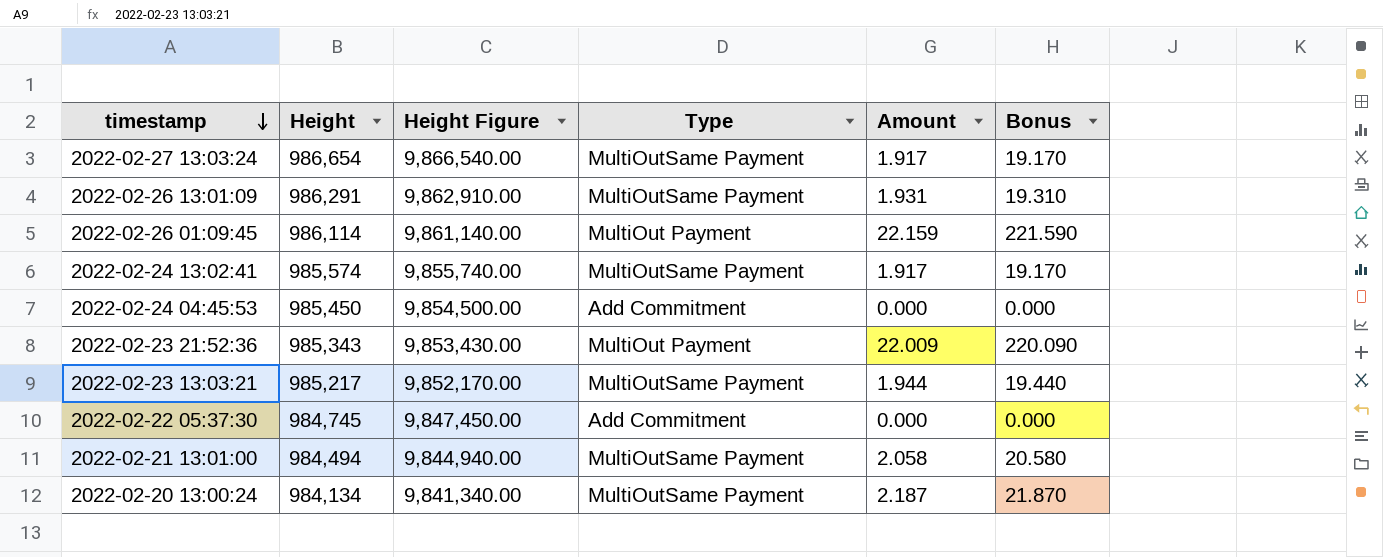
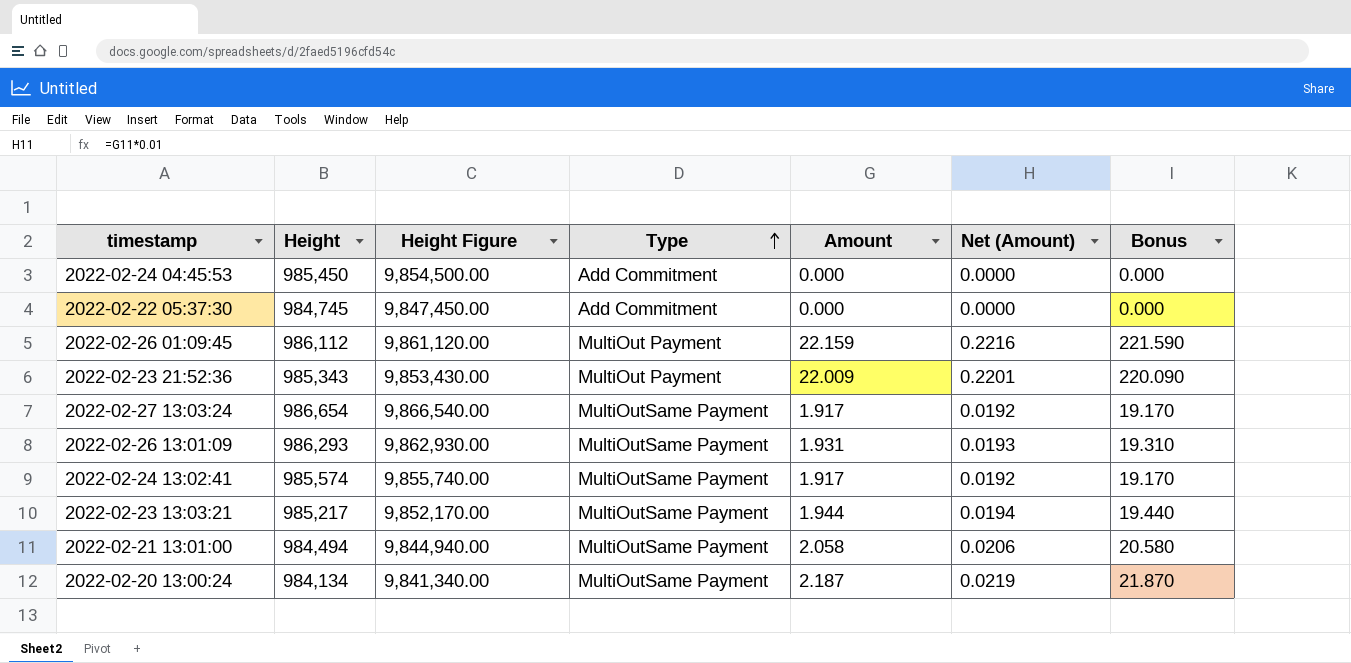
row order: timestamp descending -> Type ascending
column Net (Amount) | formula: none -> [Amount] * 0.01
2022-02-26 01:09:45 | Height: 986,114 -> 986,112
2022-02-26 01:09:45 | Height Figure: 9,861,140.00 -> 9,861,120.00
2022-02-26 13:01:09 | Height: 986,291 -> 986,293
2022-02-26 13:01:09 | Height Figure: 9,862,910.00 -> 9,862,930.00

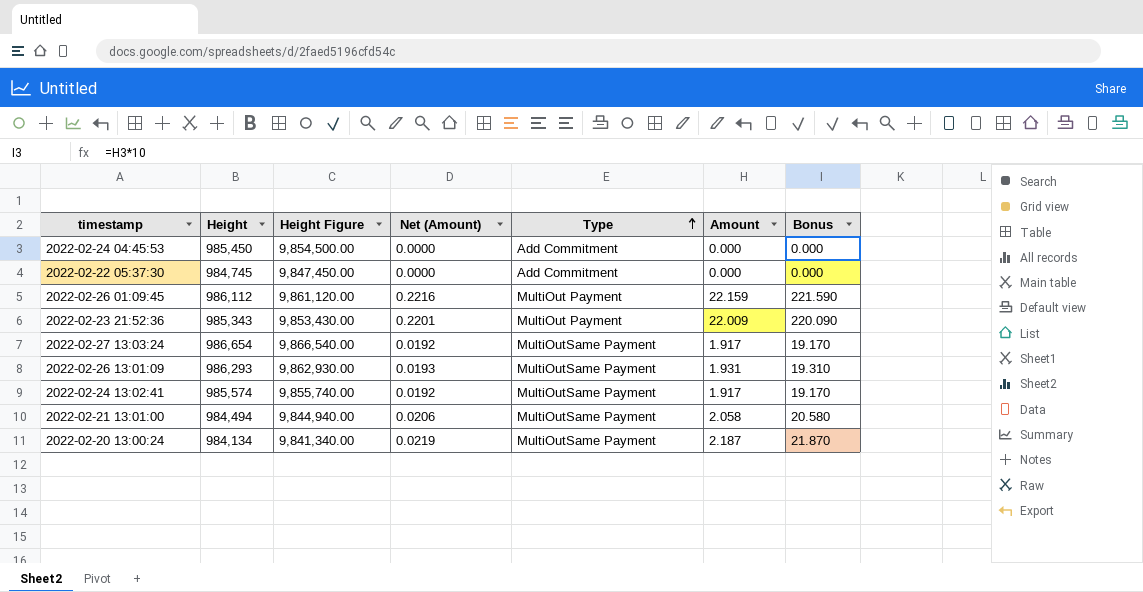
column Net (Amount) | position: 6 -> 4
row 2022-02-23 13:03:21: 985,217 | 9,852,170.00 | MultiOutSame Payment | 1.944 | 0.0194 | 19.440 -> none

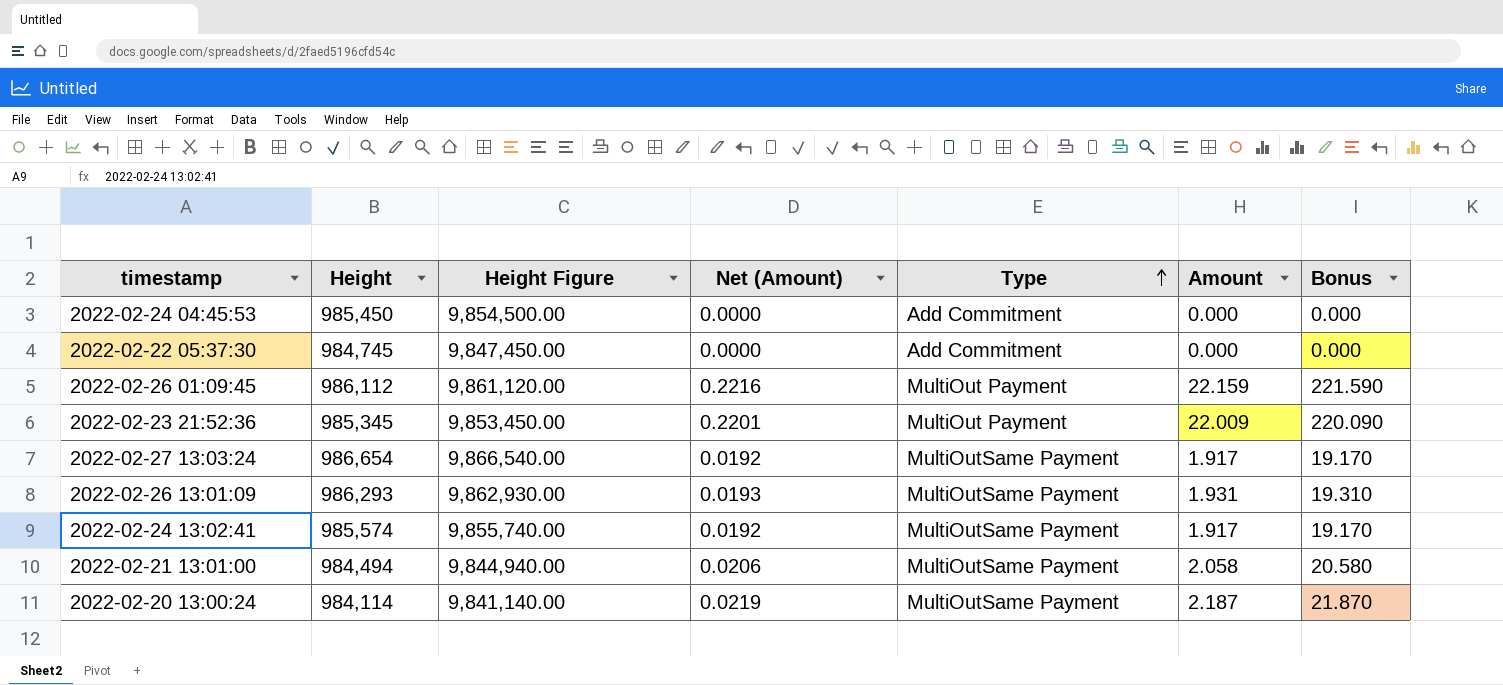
2022-02-23 21:52:36 | Height: 985,343 -> 985,345
2022-02-23 21:52:36 | Height Figure: 9,853,430.00 -> 9,853,450.00
2022-02-20 13:00:24 | Height: 984,134 -> 984,114
2022-02-20 13:00:24 | Height Figure: 9,841,340.00 -> 9,841,140.00

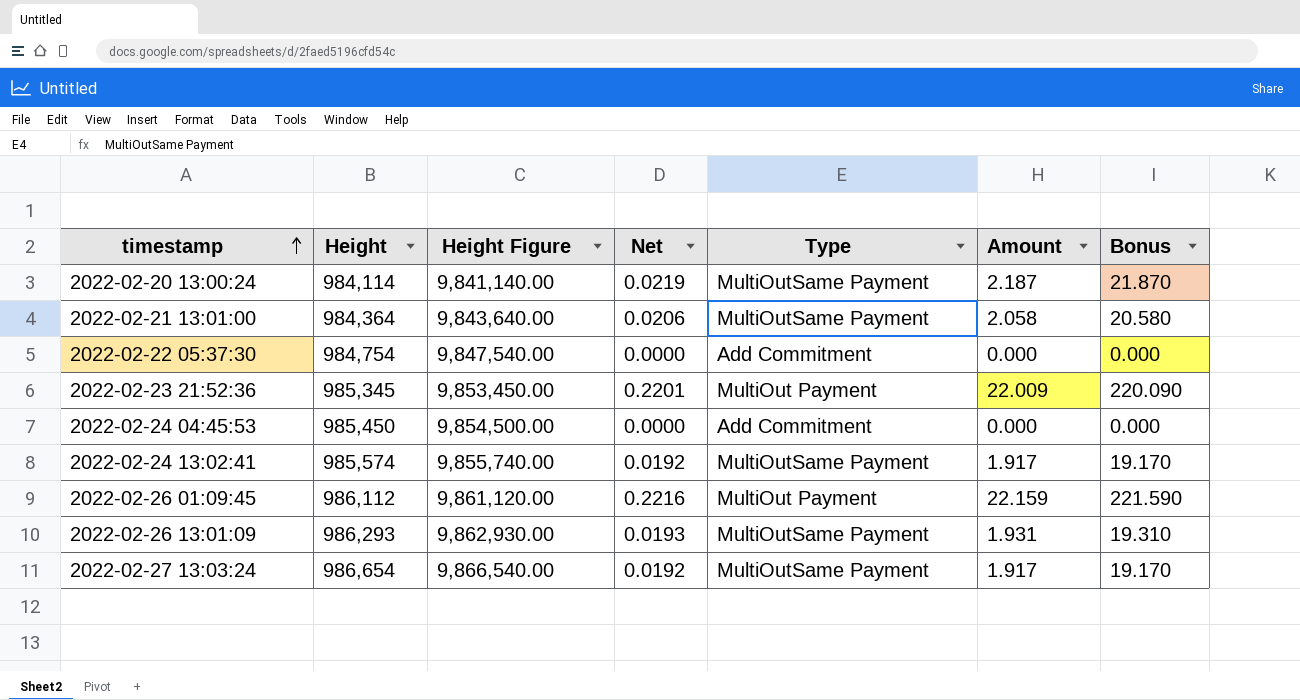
row order: Type ascending -> timestamp ascending
column name: Net (Amount) -> Net
2022-02-21 13:01:00 | Height: 984,494 -> 984,364
2022-02-21 13:01:00 | Height Figure: 9,844,940.00 -> 9,843,640.00
2022-02-22 05:37:30 | Height: 984,745 -> 984,754
2022-02-22 05:37:30 | Height Figure: 9,847,450.00 -> 9,847,540.00

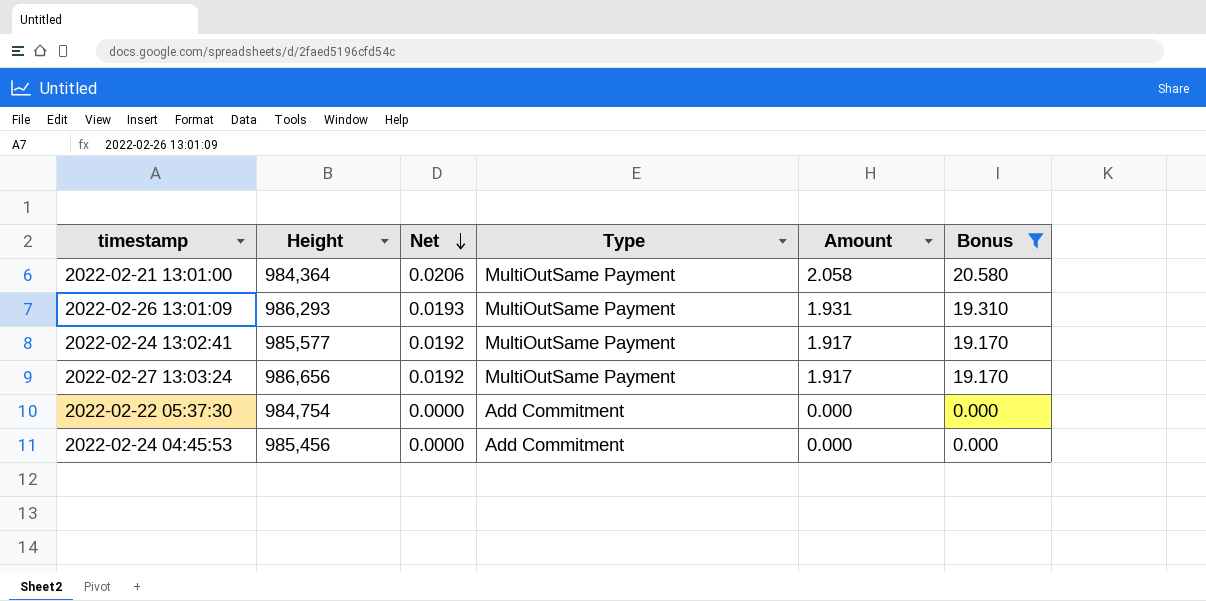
filter: none -> Bonus <= 20.580
row order: timestamp ascending -> Net descending
column Height Figure | formula: [Height] * 10 -> none
2022-02-24 13:02:41 | Height: 985,574 -> 985,577
2022-02-27 13:03:24 | Height: 986,654 -> 986,656
2022-02-24 04:45:53 | Height: 985,450 -> 985,456

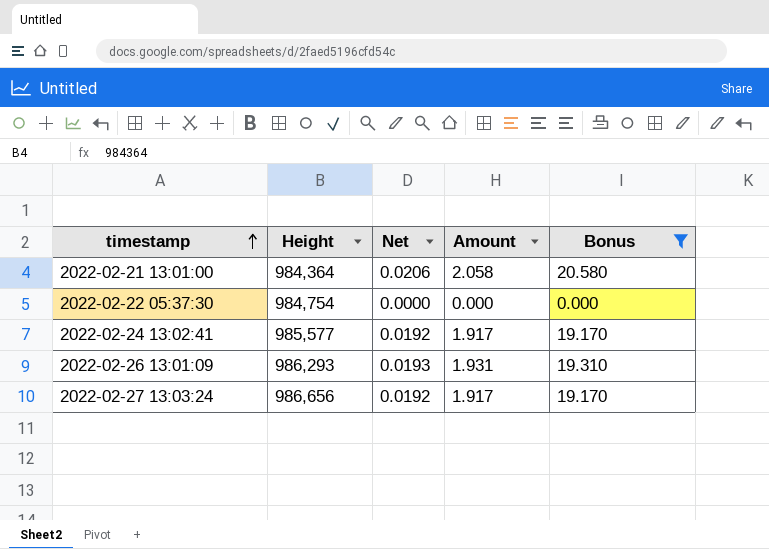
row order: Net descending -> timestamp ascending
column Type | position: 4 -> none
row 2022-02-24 04:45:53: 985,456 | 0.0000 | Add Commitment | 0.000 | 0.000 -> none

